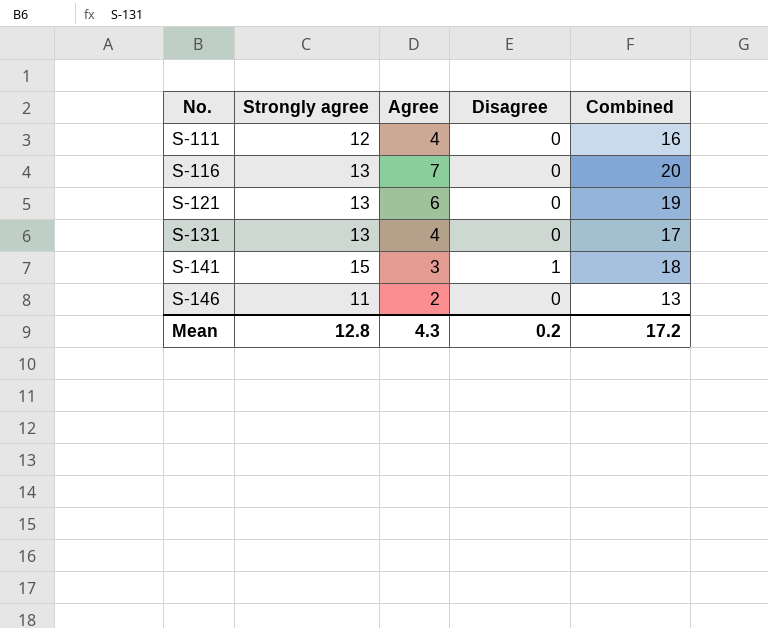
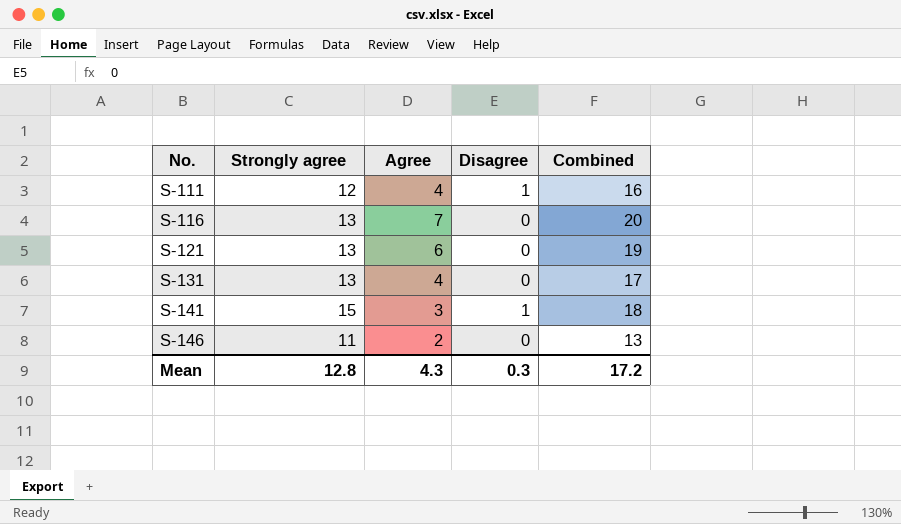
S-111 | Disagree: 0 -> 1
Mean | Disagree: 0.2 -> 0.3

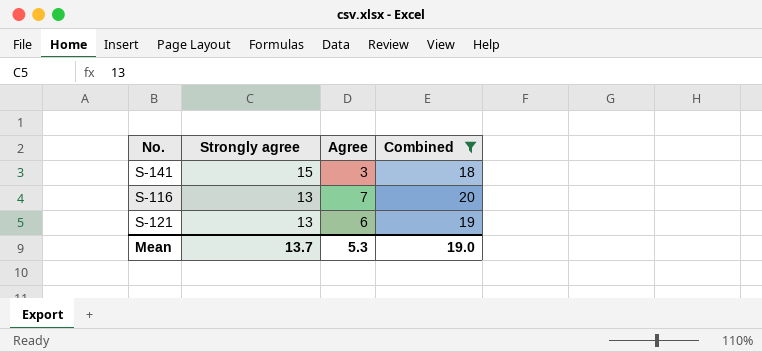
filter: none -> Combined >= 18
row order: No. ascending -> Strongly agree descending
column Disagree | position: 4 -> none
Mean | Strongly agree: 12.8 -> 13.7
Mean | Agree: 4.3 -> 5.3
Mean | Combined: 17.2 -> 19.0

